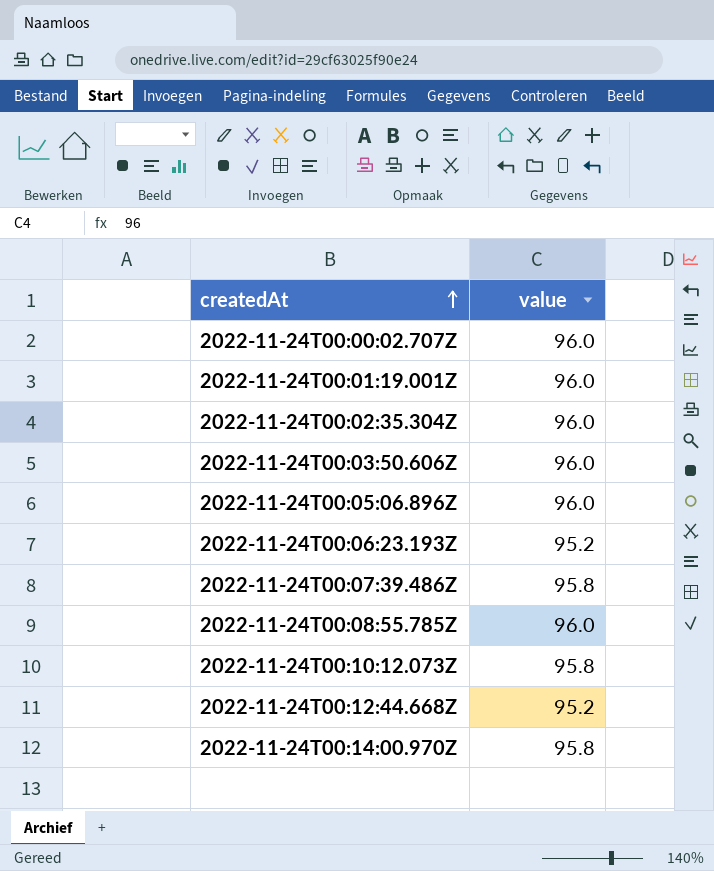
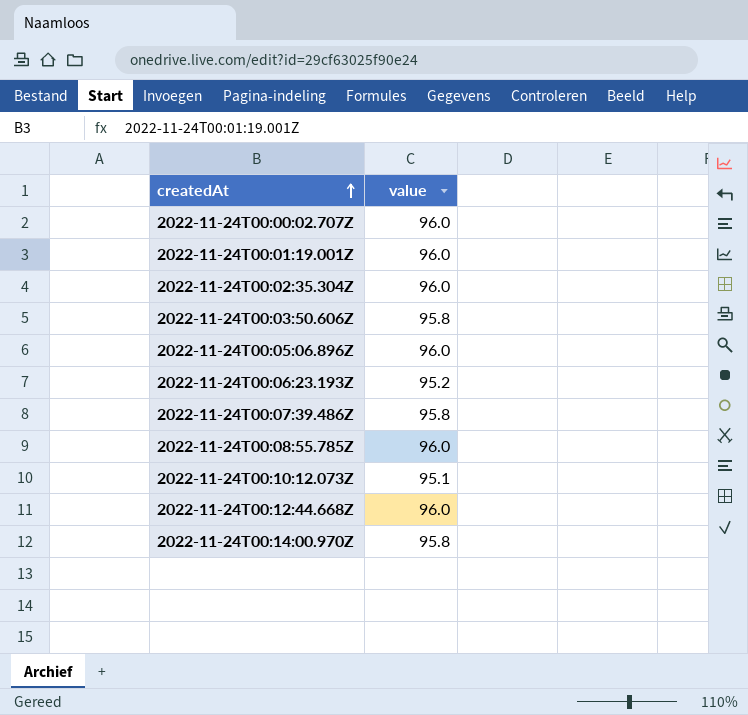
2022-11-24T00:03:50.606Z | value: 96.0 -> 95.8
2022-11-24T00:10:12.073Z | value: 95.8 -> 95.1
2022-11-24T00:12:44.668Z | value: 95.2 -> 96.0

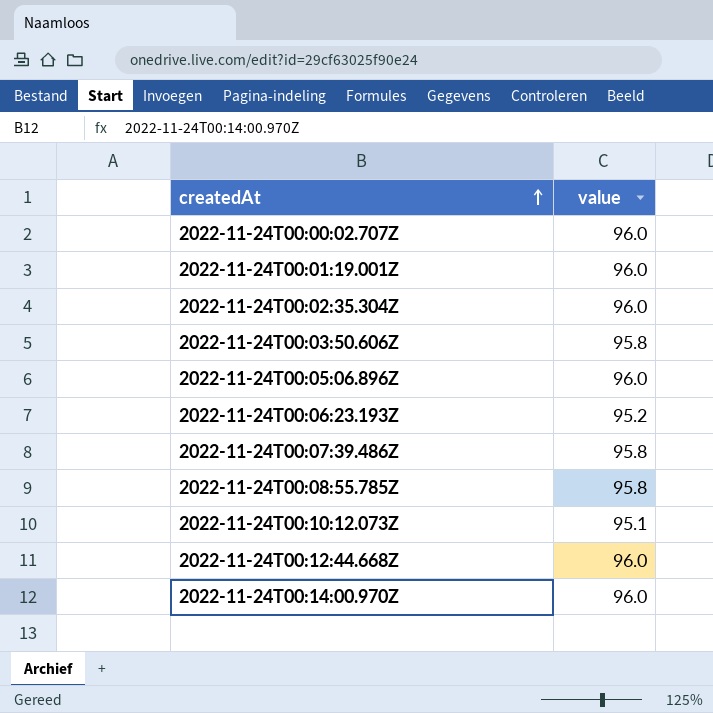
2022-11-24T00:08:55.785Z | value: 96.0 -> 95.8
2022-11-24T00:14:00.970Z | value: 95.8 -> 96.0

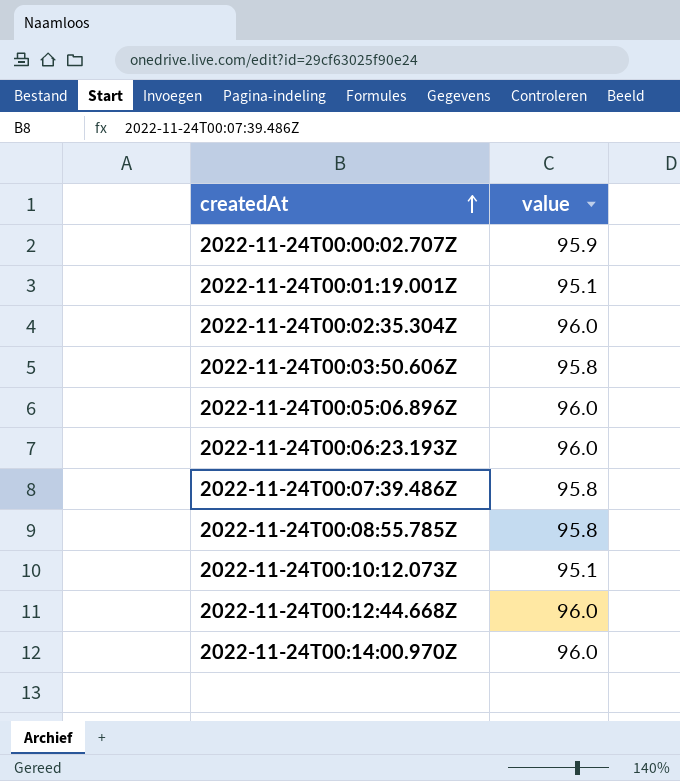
2022-11-24T00:00:02.707Z | value: 96.0 -> 95.9
2022-11-24T00:01:19.001Z | value: 96.0 -> 95.1
2022-11-24T00:06:23.193Z | value: 95.2 -> 96.0

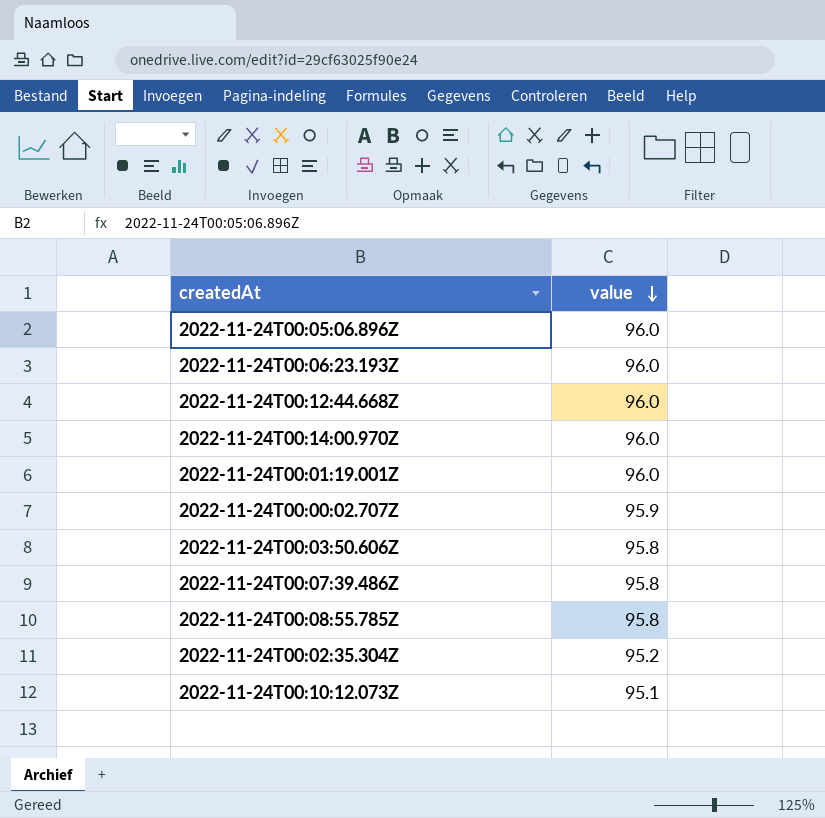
row order: createdAt ascending -> value descending
2022-11-24T00:01:19.001Z | value: 95.1 -> 96.0
2022-11-24T00:02:35.304Z | value: 96.0 -> 95.2

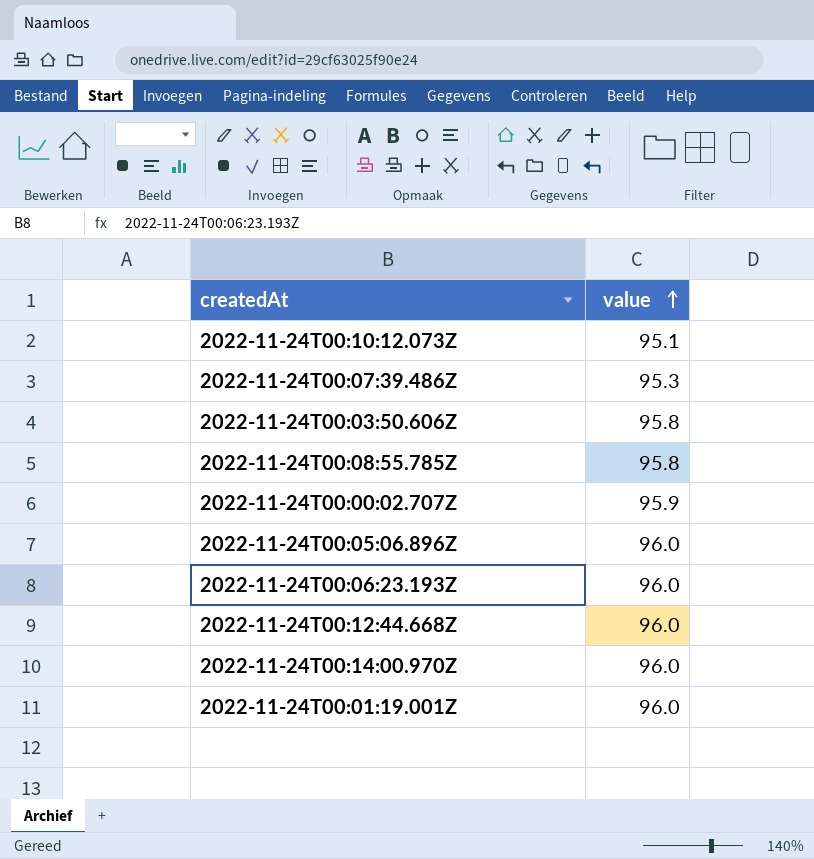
row order: value descending -> value ascending
row 2022-11-24T00:02:35.304Z: 95.2 -> none
2022-11-24T00:07:39.486Z | value: 95.8 -> 95.3

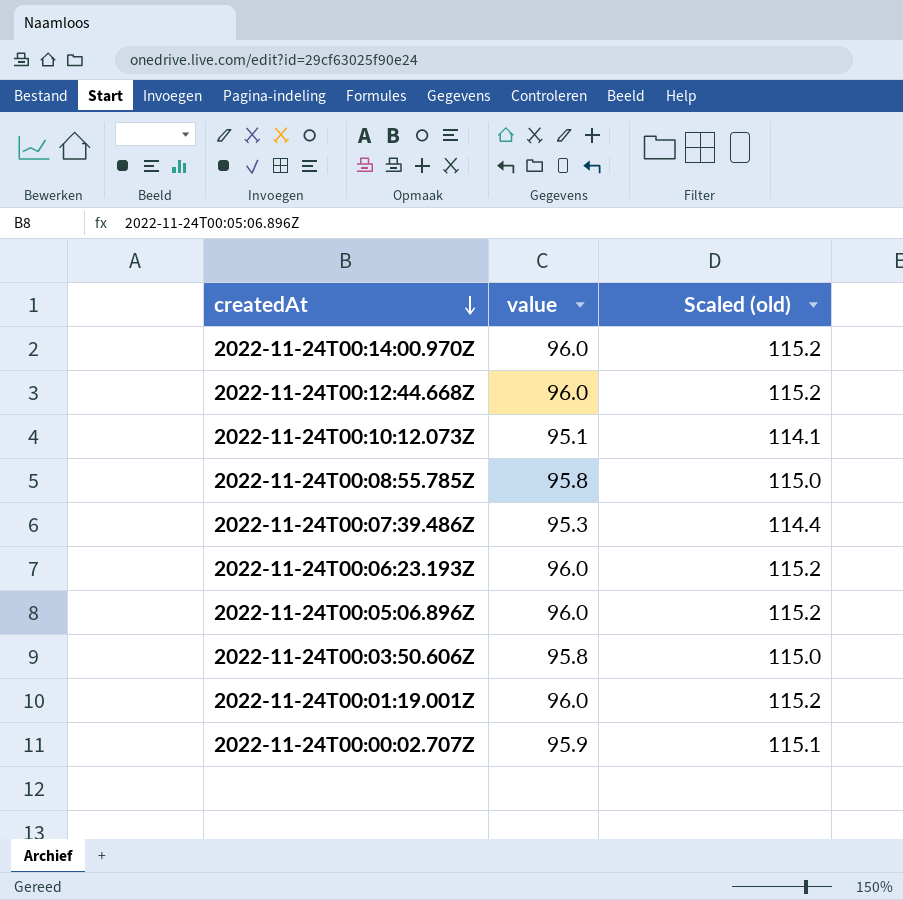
row order: value ascending -> createdAt descending
column Scaled (old) | formula: none -> [value] * 1.2

